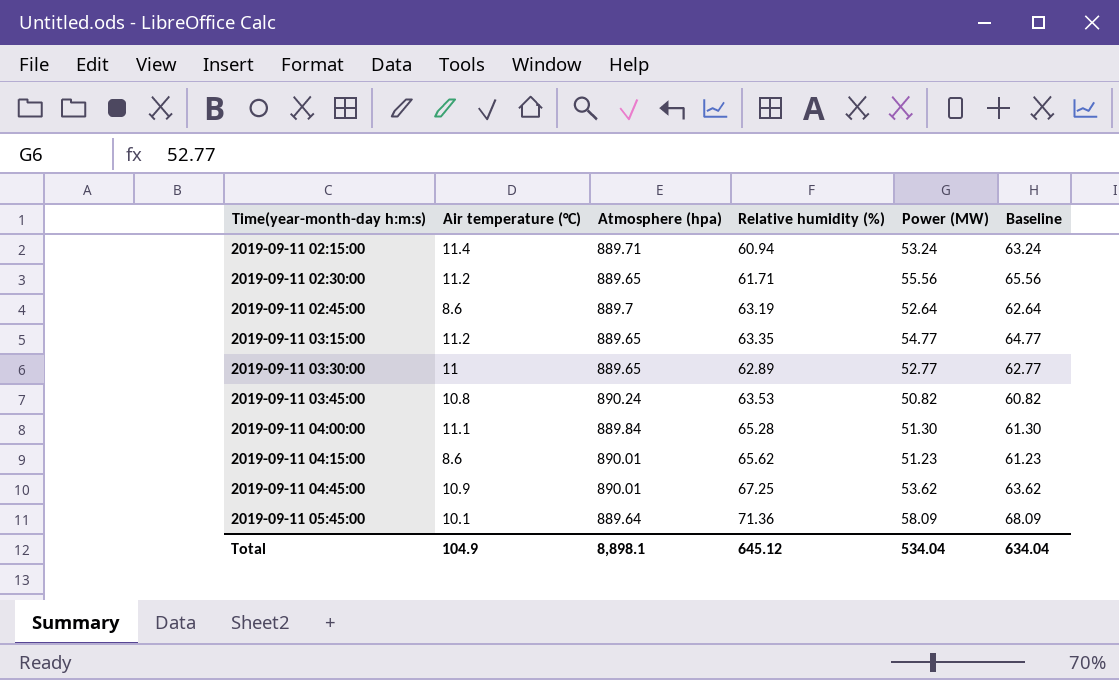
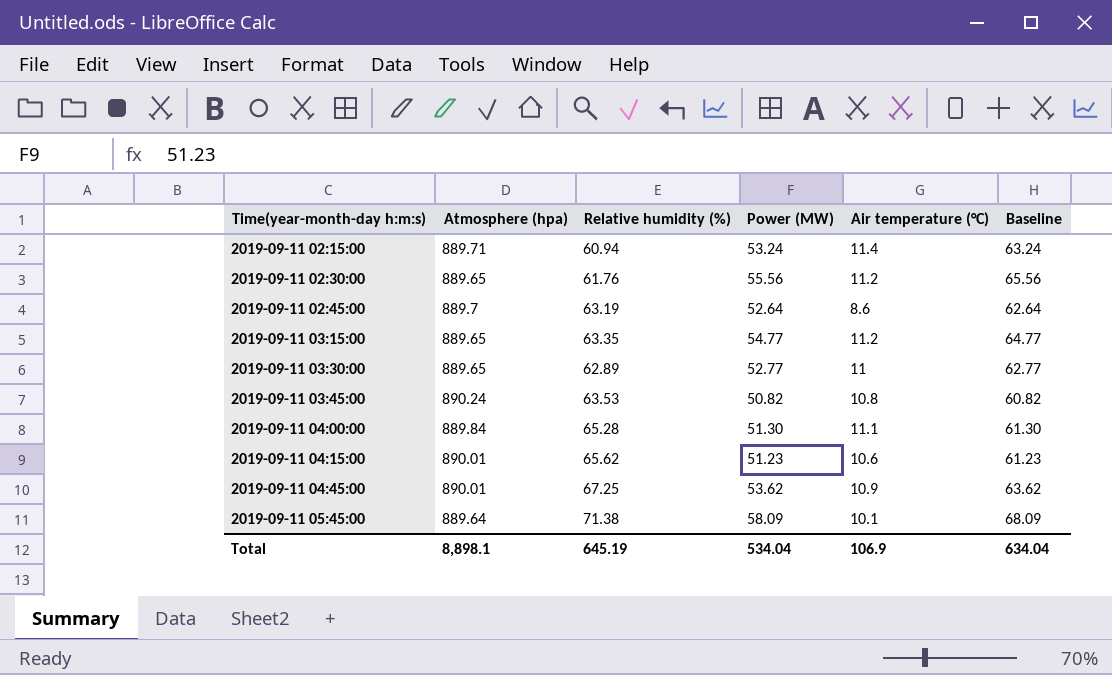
column Air temperature (°C) | position: 2 -> 5
2019-09-11 02:30:00 | Relative humidity (%): 61.71 -> 61.76
2019-09-11 04:15:00 | Air temperature (°C): 8.6 -> 10.6
2019-09-11 05:45:00 | Relative humidity (%): 71.36 -> 71.38
Total | Relative humidity (%): 645.12 -> 645.19
Total | Air temperature (°C): 104.9 -> 106.9

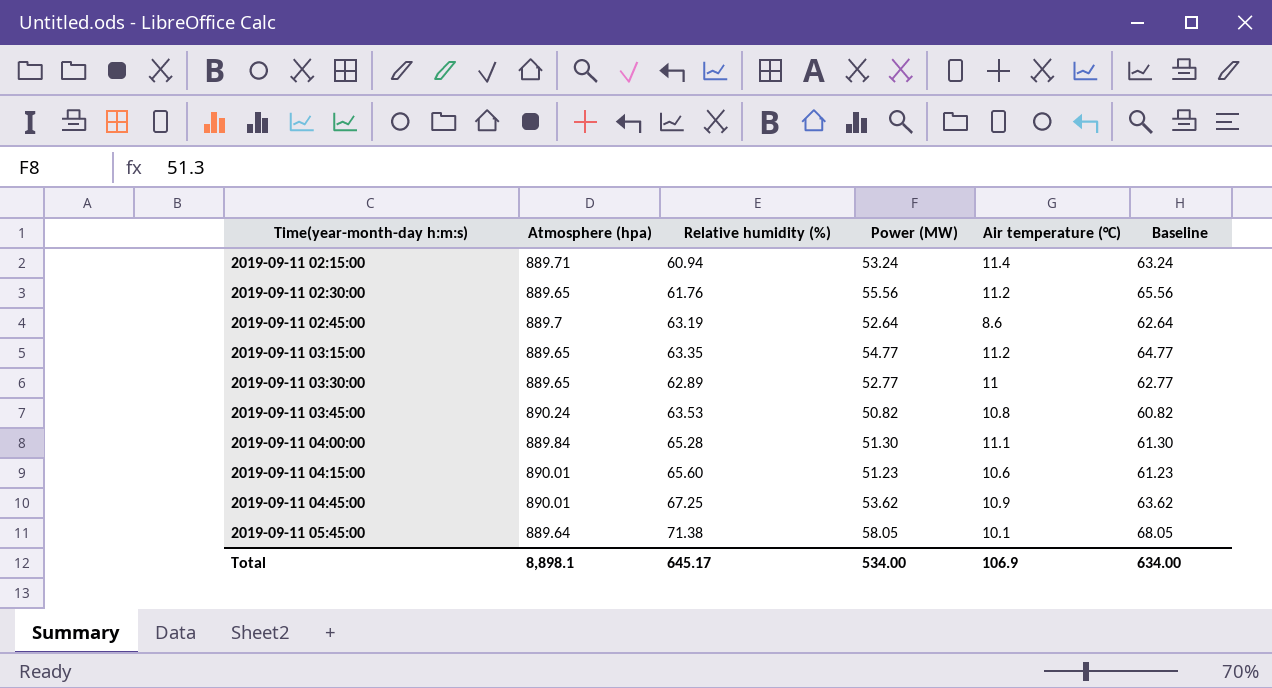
2019-09-11 04:15:00 | Relative humidity (%): 65.62 -> 65.60
2019-09-11 05:45:00 | Power (MW): 58.09 -> 58.05
2019-09-11 05:45:00 | Baseline: 68.09 -> 68.05
Total | Relative humidity (%): 645.19 -> 645.17
Total | Power (MW): 534.04 -> 534.00
Total | Baseline: 634.04 -> 634.00

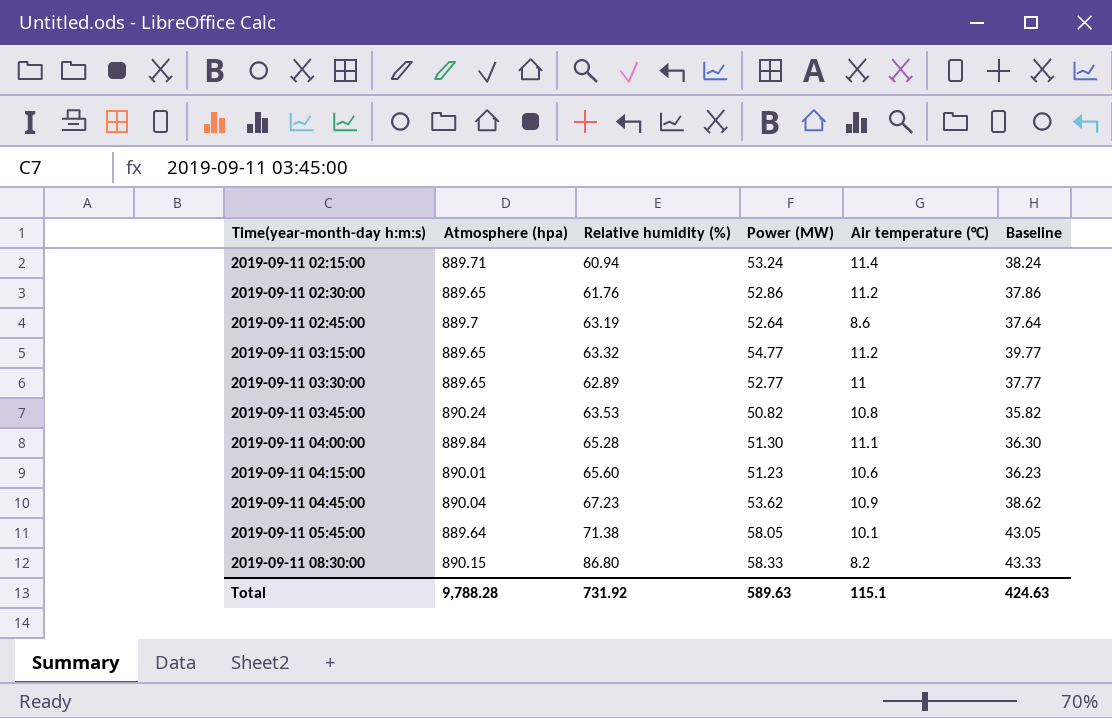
column Baseline | formula: [Power (MW)] + 10 -> [Power (MW)] - 15
2019-09-11 02:30:00 | Power (MW): 55.56 -> 52.86
2019-09-11 03:15:00 | Relative humidity (%): 63.35 -> 63.32
2019-09-11 04:45:00 | Atmosphere (hpa): 890.01 -> 890.04
2019-09-11 04:45:00 | Relative humidity (%): 67.25 -> 67.23
row 2019-09-11 08:30:00: none -> 890.15 | 86.80 | 58.33 | 8.2 | 43.33
Total | Atmosphere (hpa): 8,898.1 -> 9,788.28
Total | Relative humidity (%): 645.17 -> 731.92
Total | Power (MW): 534.00 -> 589.63
Total | Air temperature (°C): 106.9 -> 115.1
Total | Baseline: 634.00 -> 424.63

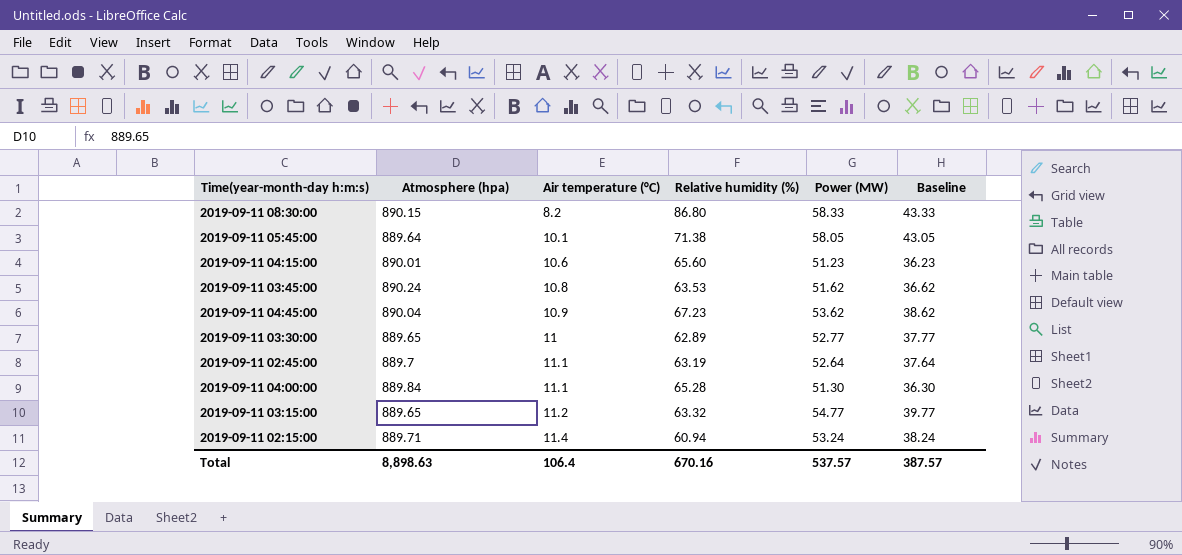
row order: Time(year-month-day h:m:s) ascending -> Air temperature (°C) ascending
column Air temperature (°C) | position: 5 -> 3
row 2019-09-11 02:30:00: 889.65 | 61.76 | 52.86 | 11.2 | 37.86 -> none
2019-09-11 03:45:00 | Power (MW): 50.82 -> 51.62
2019-09-11 03:45:00 | Baseline: 35.82 -> 36.62
2019-09-11 02:45:00 | Air temperature (°C): 8.6 -> 11.1
Total | Atmosphere (hpa): 9,788.28 -> 8,898.63
Total | Air temperature (°C): 115.1 -> 106.4
Total | Relative humidity (%): 731.92 -> 670.16
Total | Power (MW): 589.63 -> 537.57
Total | Baseline: 424.63 -> 387.57

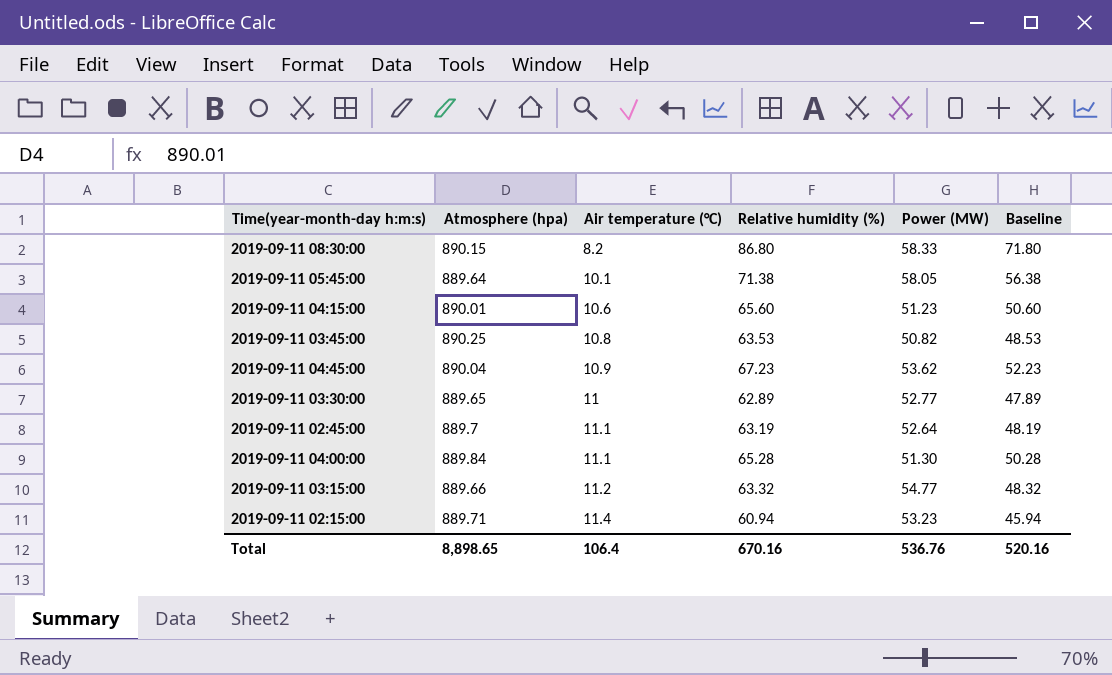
column Baseline | formula: [Power (MW)] - 15 -> [Relative humidity (%)] - 15
2019-09-11 03:45:00 | Atmosphere (hpa): 890.24 -> 890.25
2019-09-11 03:45:00 | Power (MW): 51.62 -> 50.82
2019-09-11 03:15:00 | Atmosphere (hpa): 889.65 -> 889.66
2019-09-11 02:15:00 | Power (MW): 53.24 -> 53.23
Total | Atmosphere (hpa): 8,898.63 -> 8,898.65
Total | Power (MW): 537.57 -> 536.76
Total | Baseline: 387.57 -> 520.16

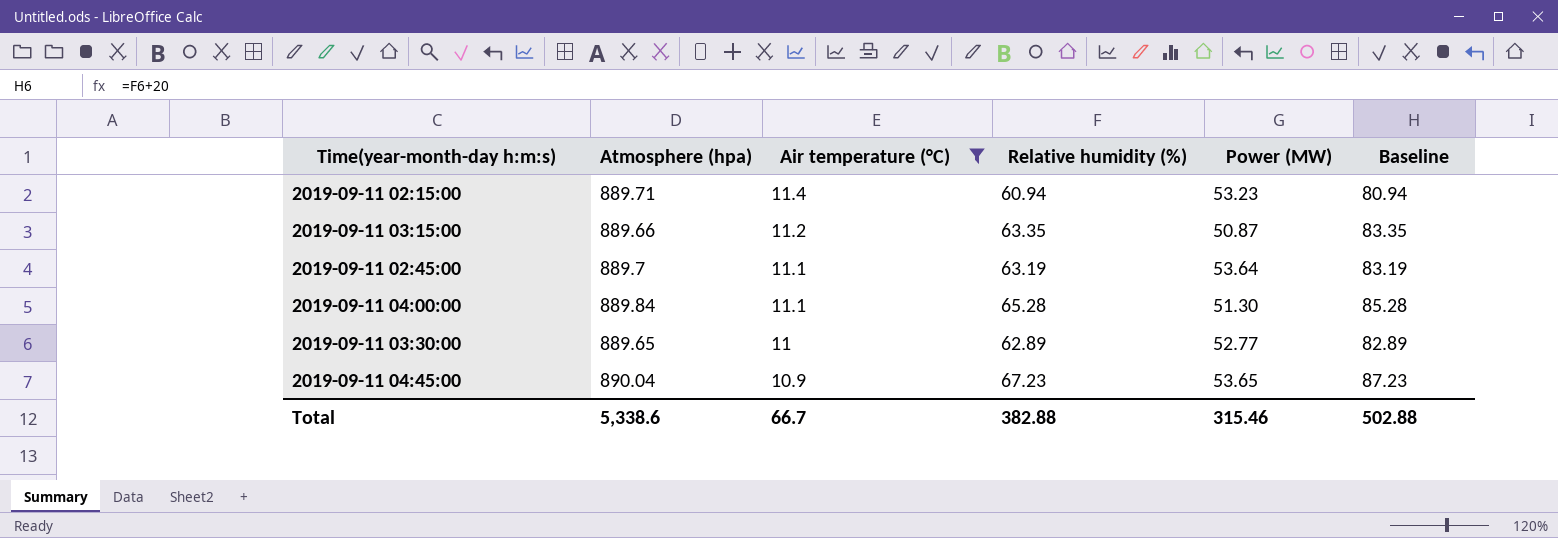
filter: none -> Air temperature (°C) >= 10.9
row order: Air temperature (°C) ascending -> Air temperature (°C) descending
column Baseline | formula: [Relative humidity (%)] - 15 -> [Relative humidity (%)] + 20
2019-09-11 03:15:00 | Relative humidity (%): 63.32 -> 63.35
2019-09-11 03:15:00 | Power (MW): 54.77 -> 50.87
2019-09-11 02:45:00 | Power (MW): 52.64 -> 53.64
2019-09-11 04:45:00 | Power (MW): 53.62 -> 53.65
Total | Atmosphere (hpa): 8,898.65 -> 5,338.6
Total | Air temperature (°C): 106.4 -> 66.7
Total | Relative humidity (%): 670.16 -> 382.88
Total | Power (MW): 536.76 -> 315.46
Total | Baseline: 520.16 -> 502.88

